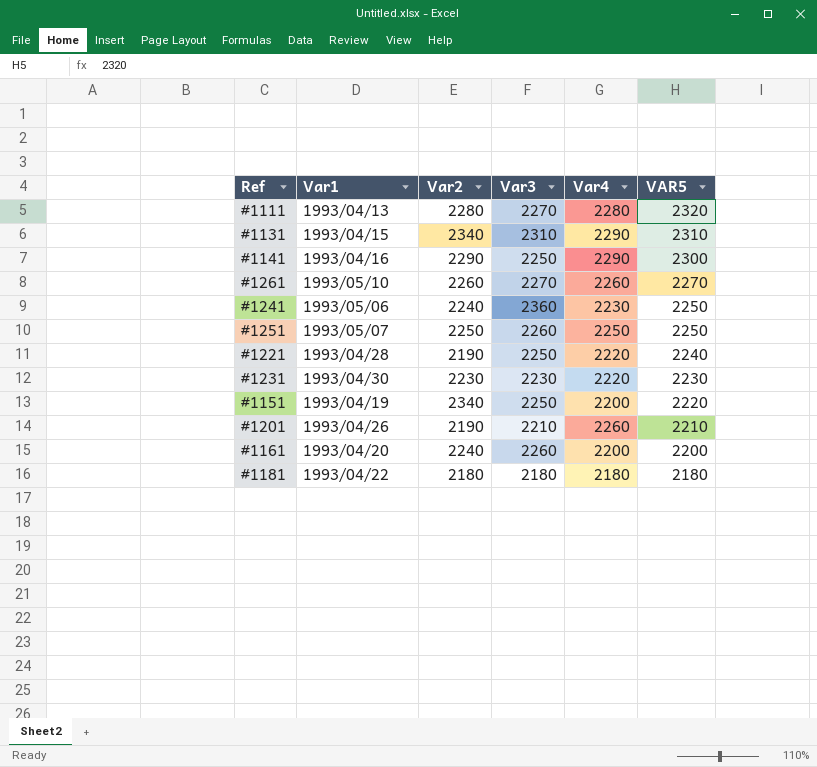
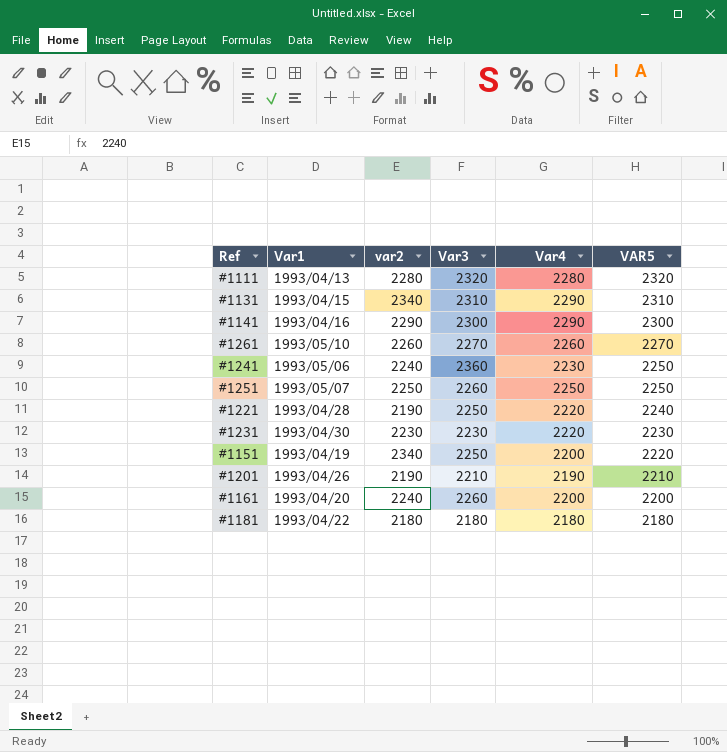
column name: Var2 -> var2
#1111 | Var3: 2270 -> 2320
#1141 | Var3: 2250 -> 2300
#1201 | Var4: 2260 -> 2190

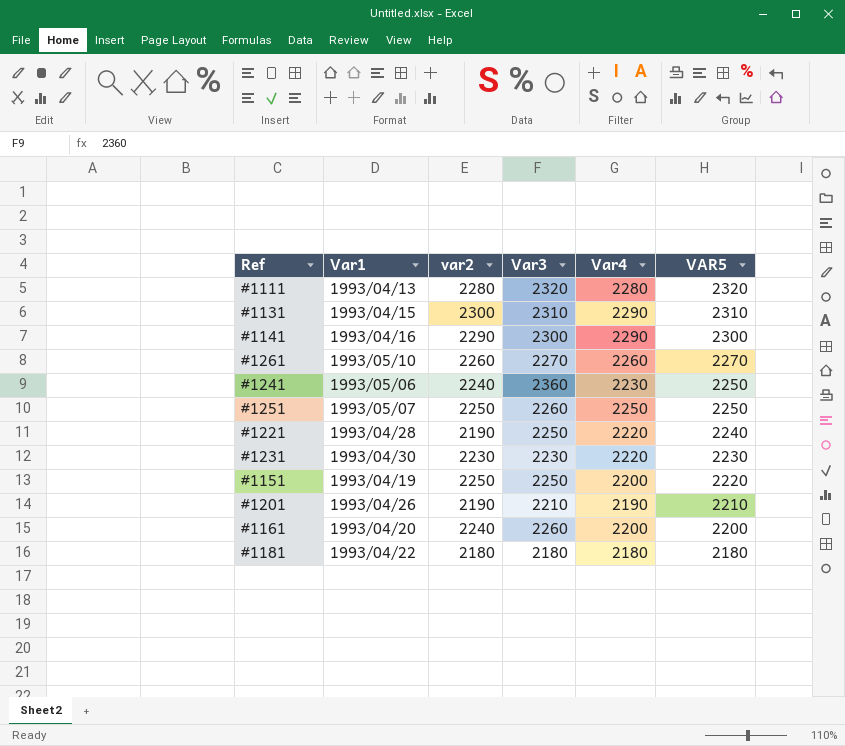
#1131 | var2: 2340 -> 2300
#1151 | var2: 2340 -> 2250

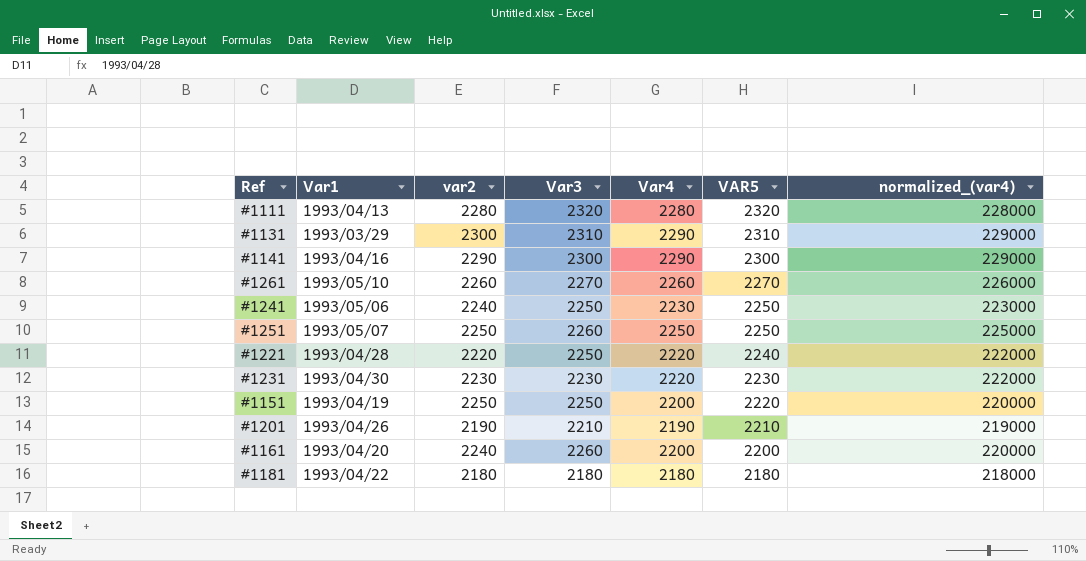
column normalized_(var4) | formula: none -> [Var4] * 100
#1131 | Var1: 1993/04/15 -> 1993/03/29
#1241 | Var3: 2360 -> 2250
#1221 | var2: 2190 -> 2220

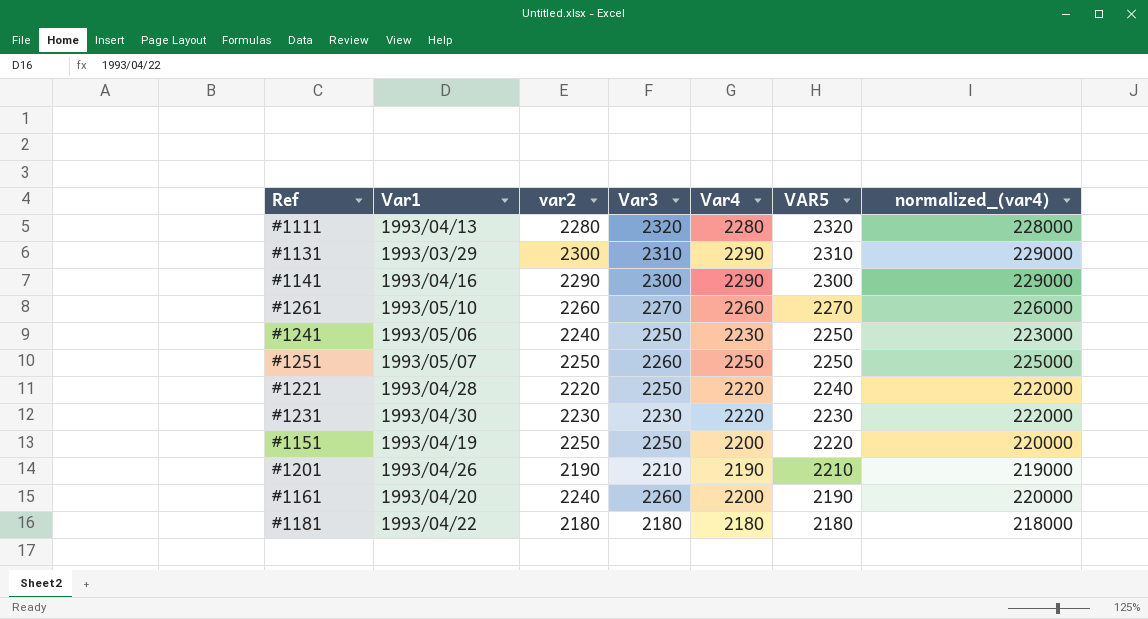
#1161 | VAR5: 2200 -> 2190

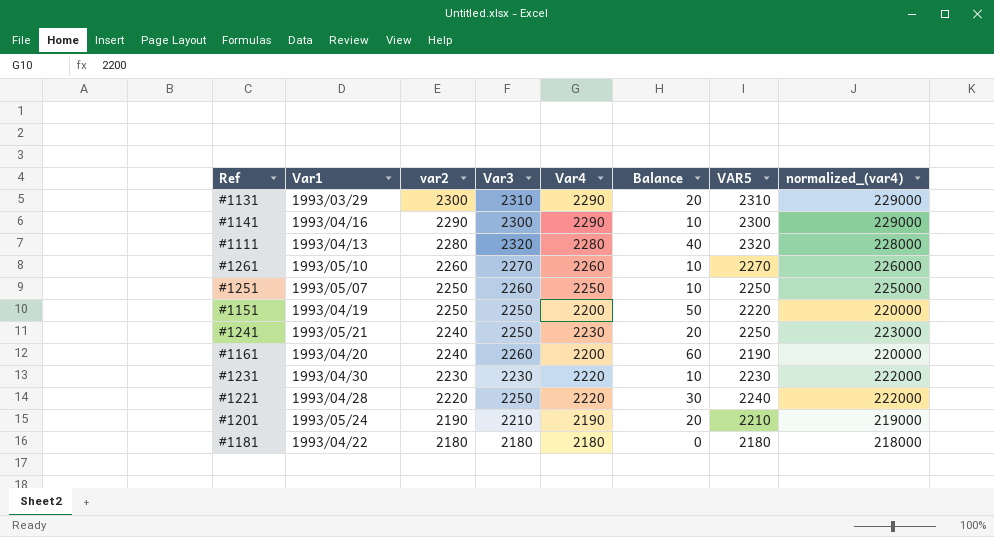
row order: VAR5 descending -> var2 descending
column Balance | formula: none -> [Var3] - [Var4]
#1241 | Var1: 1993/05/06 -> 1993/05/21
#1201 | Var1: 1993/04/26 -> 1993/05/24

